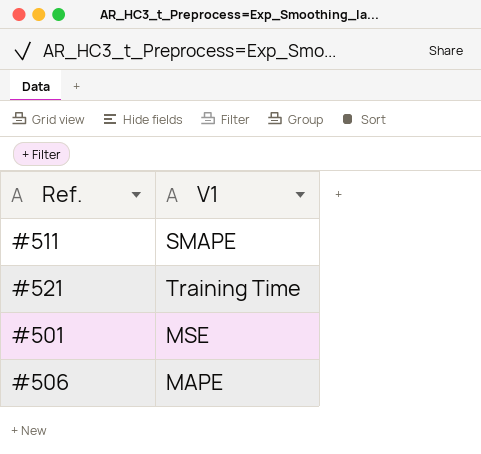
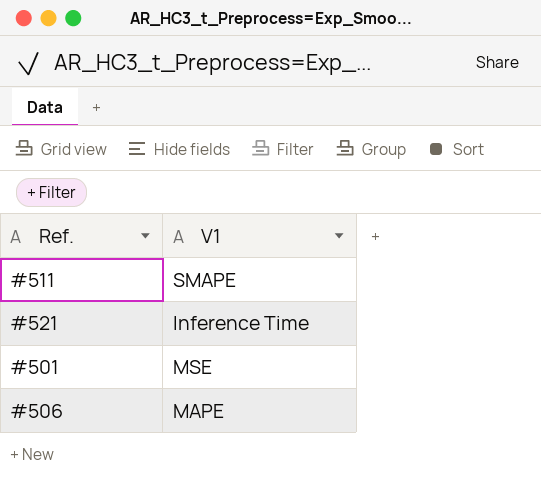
#521 | V1: Training Time -> Inference Time

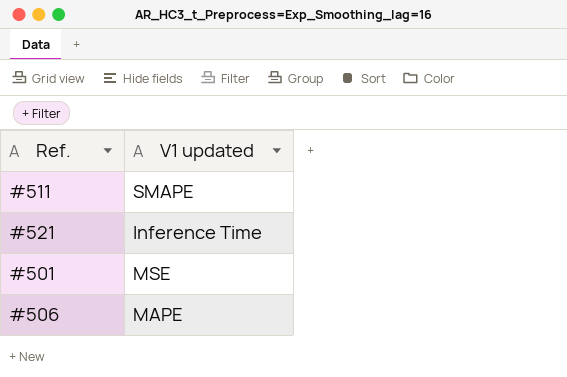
column name: V1 -> V1 updated

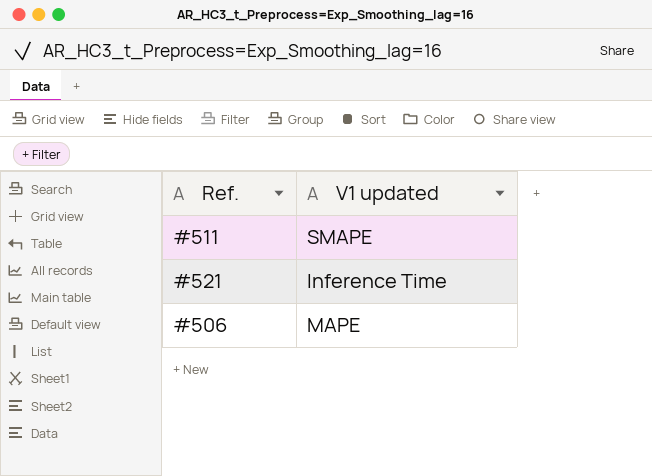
row #501: MSE -> none

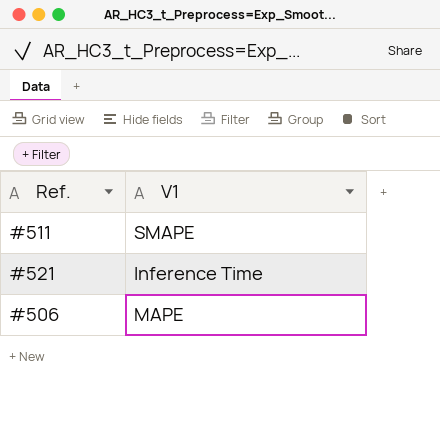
column name: V1 updated -> V1

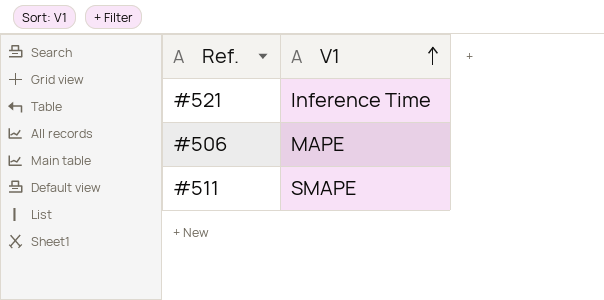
row order: none -> V1 ascending

